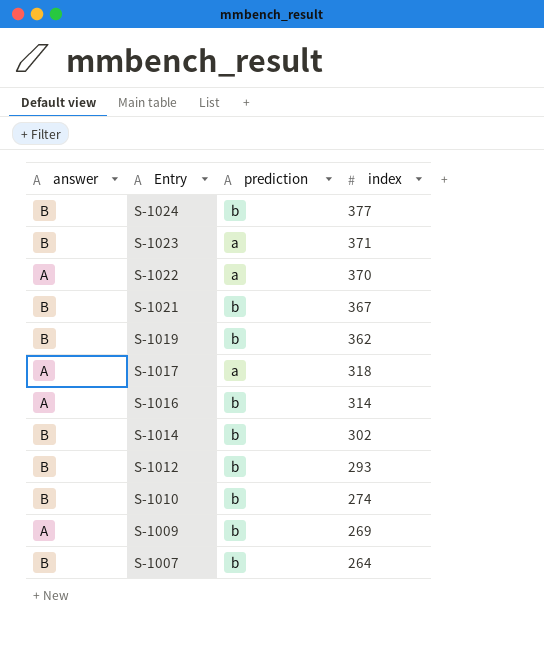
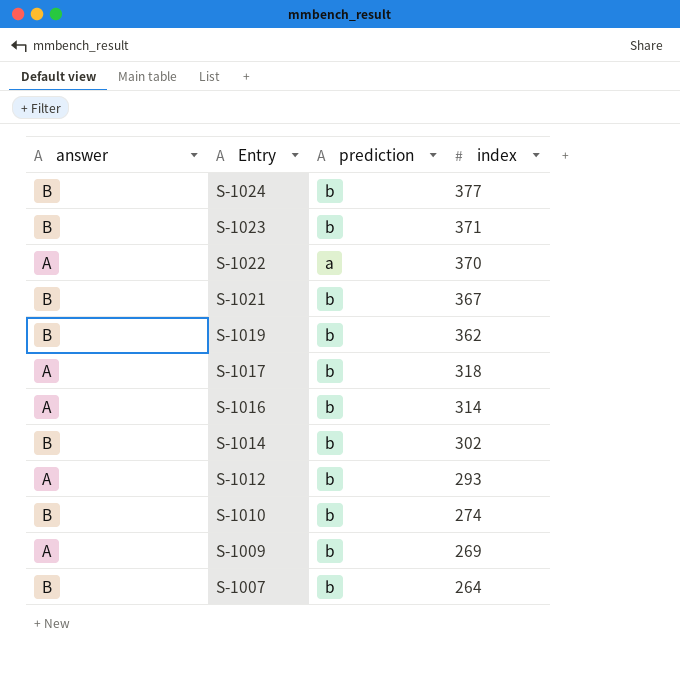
S-1023 | prediction: a -> b
S-1017 | prediction: a -> b
S-1012 | answer: B -> A

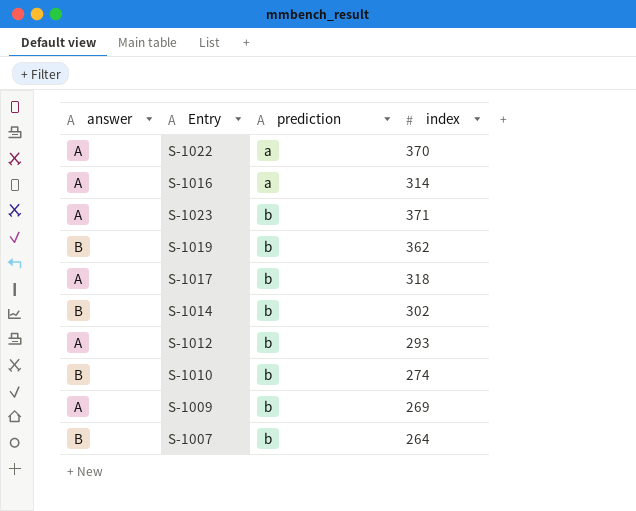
row order: Entry descending -> prediction ascending
row S-1024: B | b | 377 -> none
row S-1021: B | b | 367 -> none
S-1016 | prediction: b -> a
S-1023 | answer: B -> A

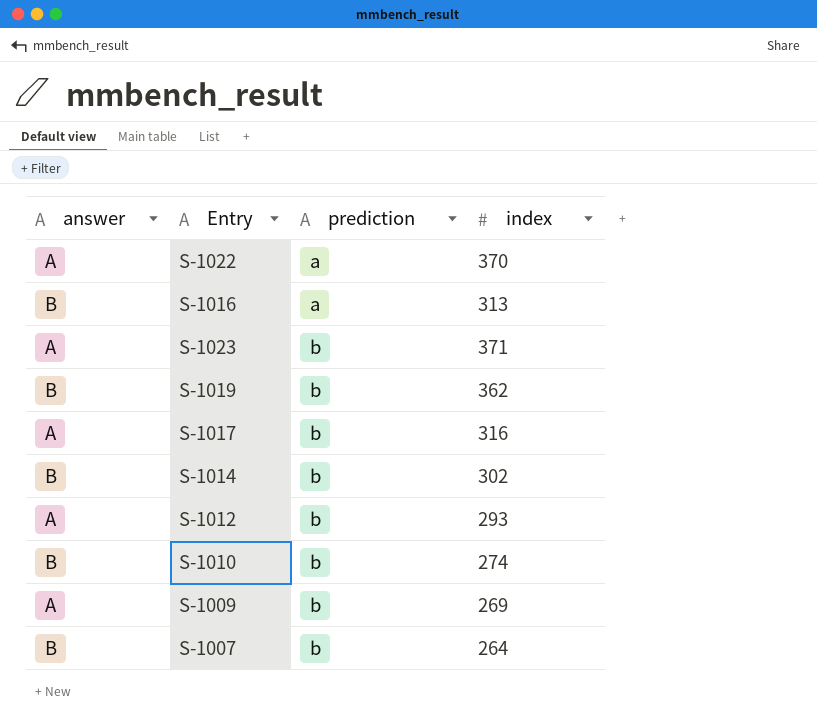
S-1016 | answer: A -> B
S-1016 | index: 314 -> 313
S-1017 | index: 318 -> 316

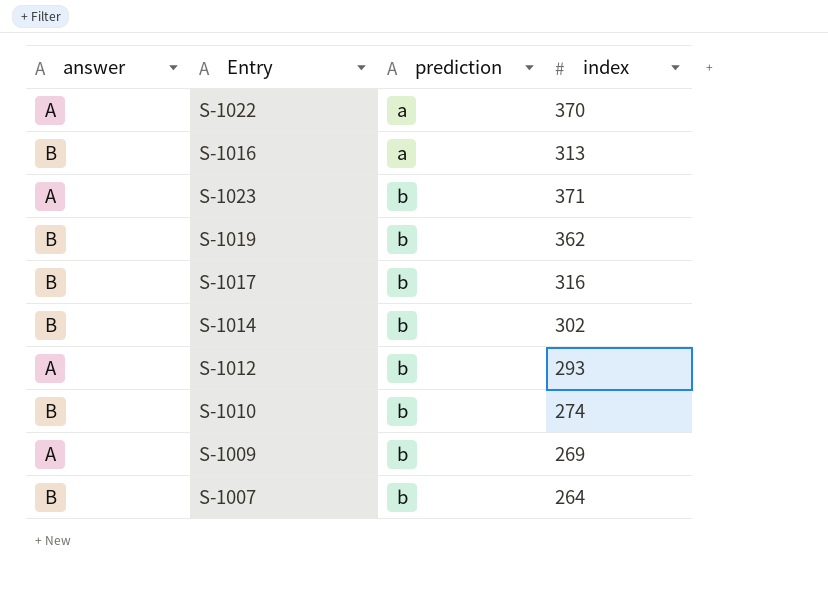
S-1017 | answer: A -> B

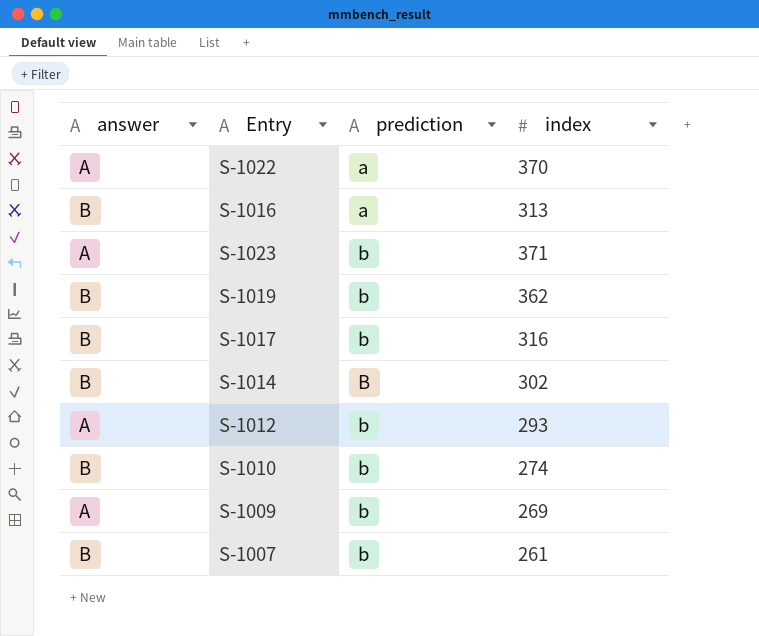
S-1014 | prediction: b -> B
S-1007 | index: 264 -> 261

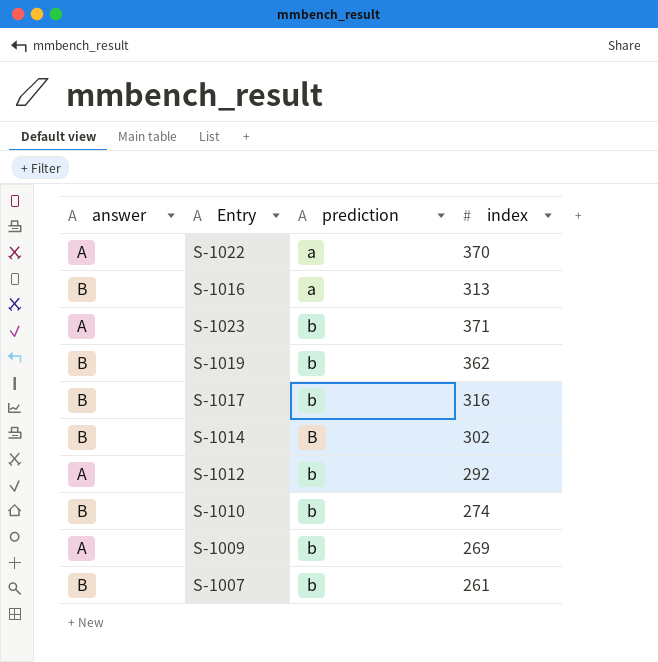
S-1012 | index: 293 -> 292

